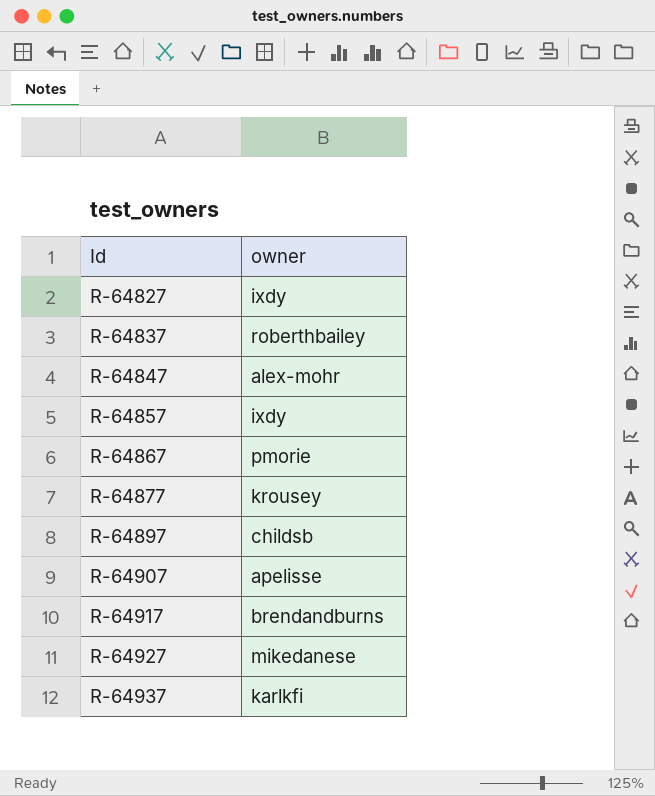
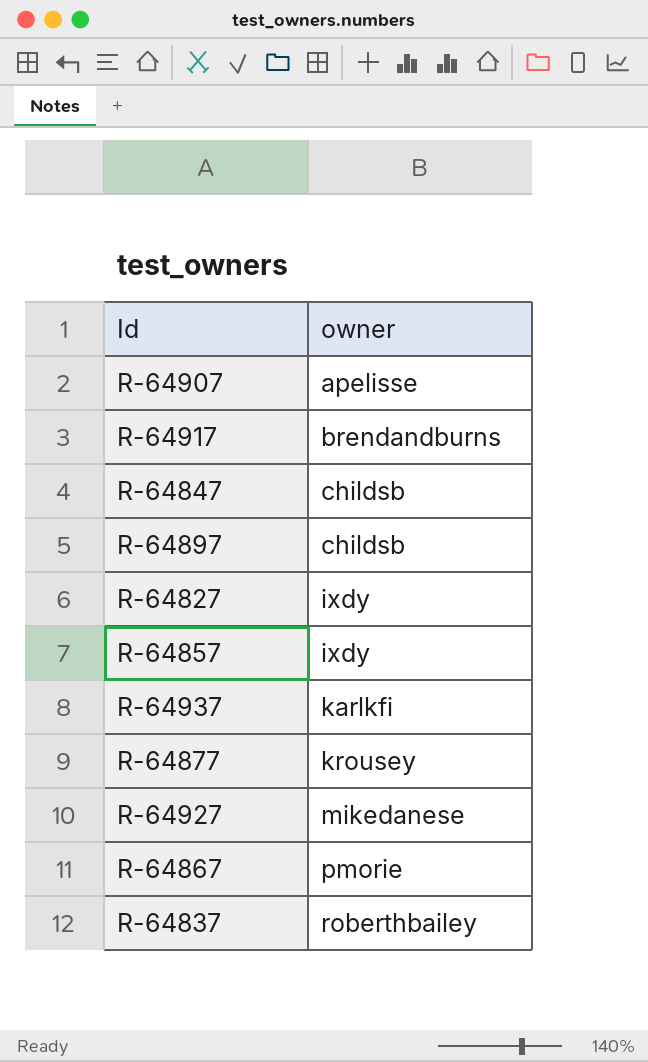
row order: Id ascending -> owner ascending
R-64847 | owner: alex-mohr -> childsb

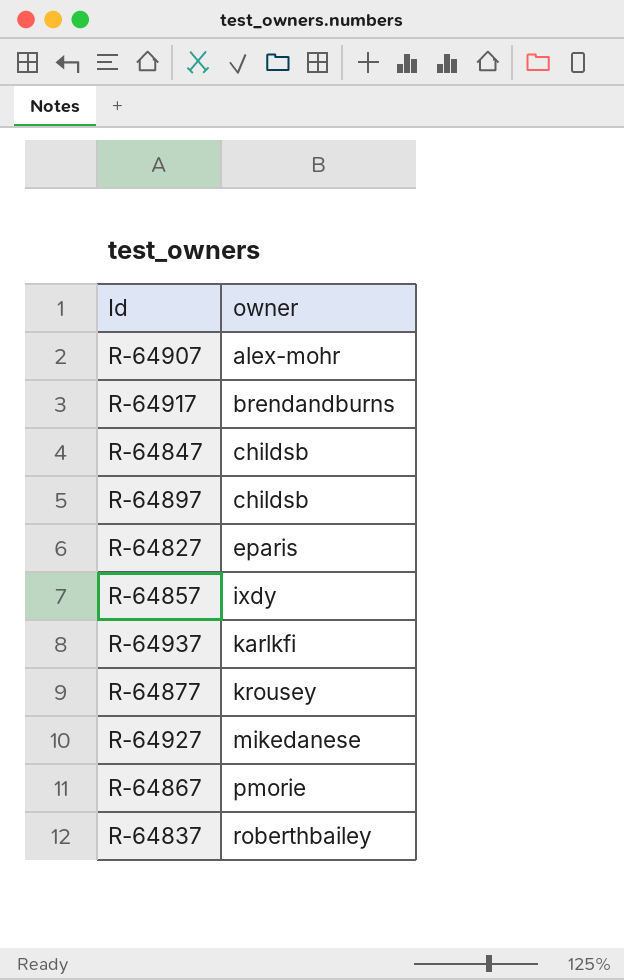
R-64907 | owner: apelisse -> alex-mohr
R-64827 | owner: ixdy -> eparis

